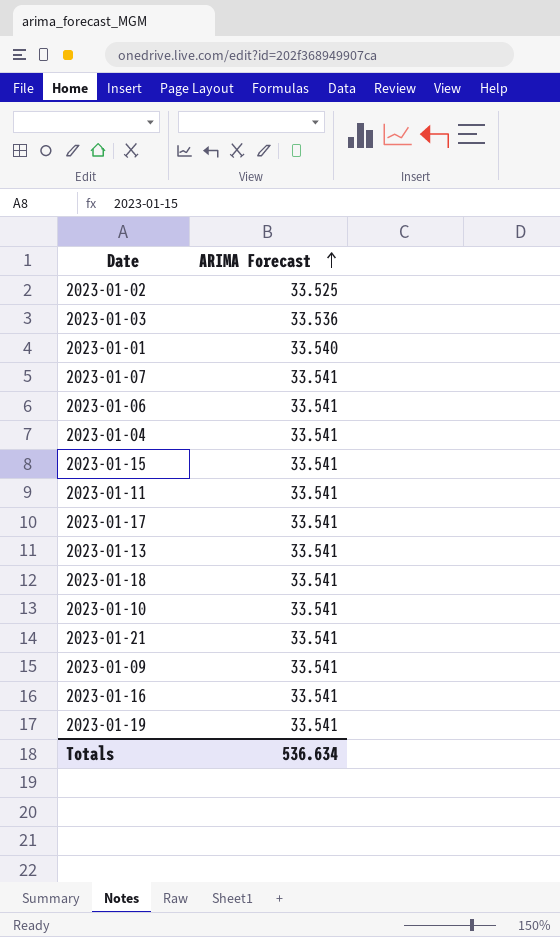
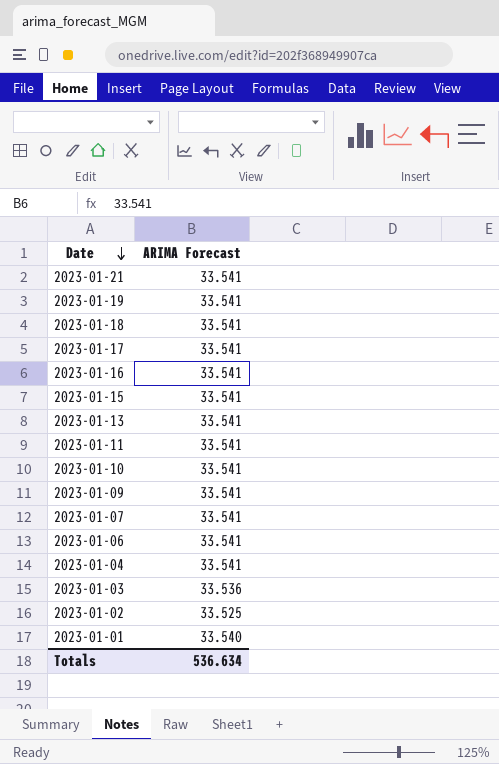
row order: ARIMA Forecast ascending -> Date descending

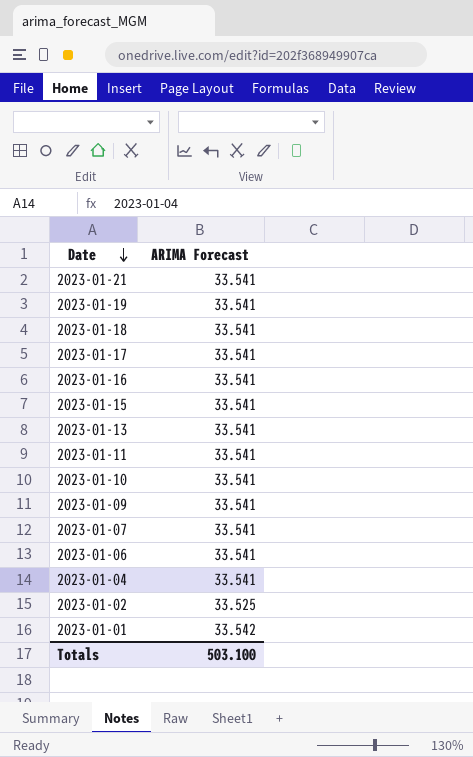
row 2023-01-03: 33.536 -> none
2023-01-01 | ARIMA Forecast: 33.540 -> 33.542
Totals | ARIMA Forecast: 536.634 -> 503.100

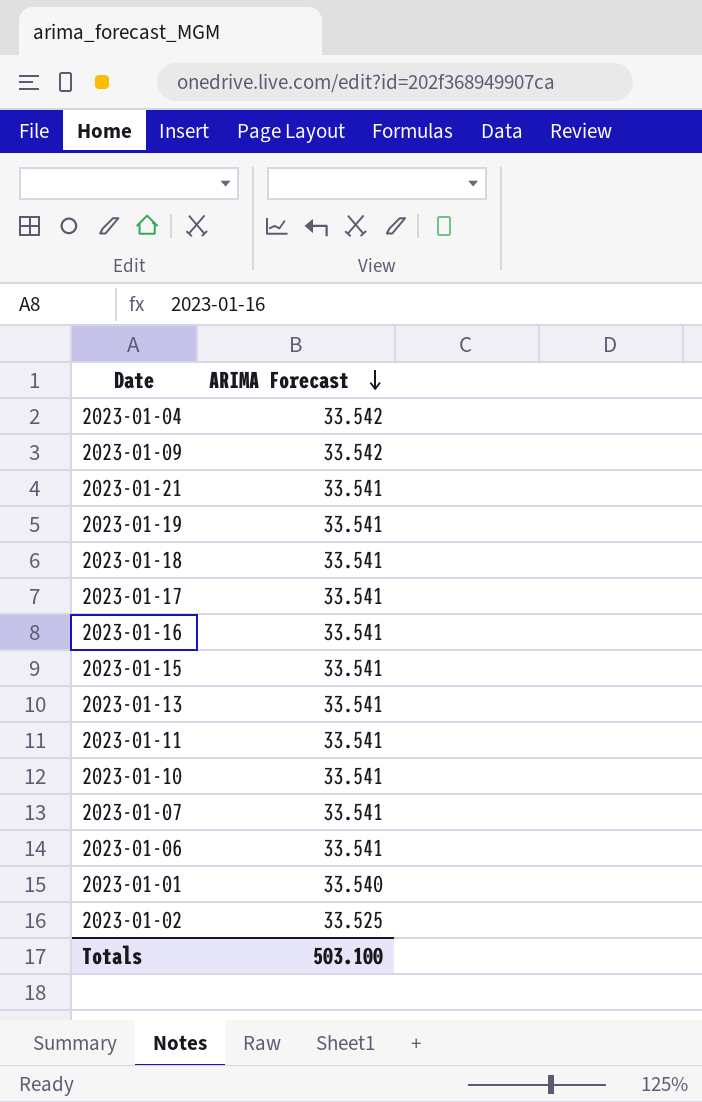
row order: Date descending -> ARIMA Forecast descending
2023-01-04 | ARIMA Forecast: 33.541 -> 33.542
2023-01-09 | ARIMA Forecast: 33.541 -> 33.542
2023-01-01 | ARIMA Forecast: 33.542 -> 33.540

